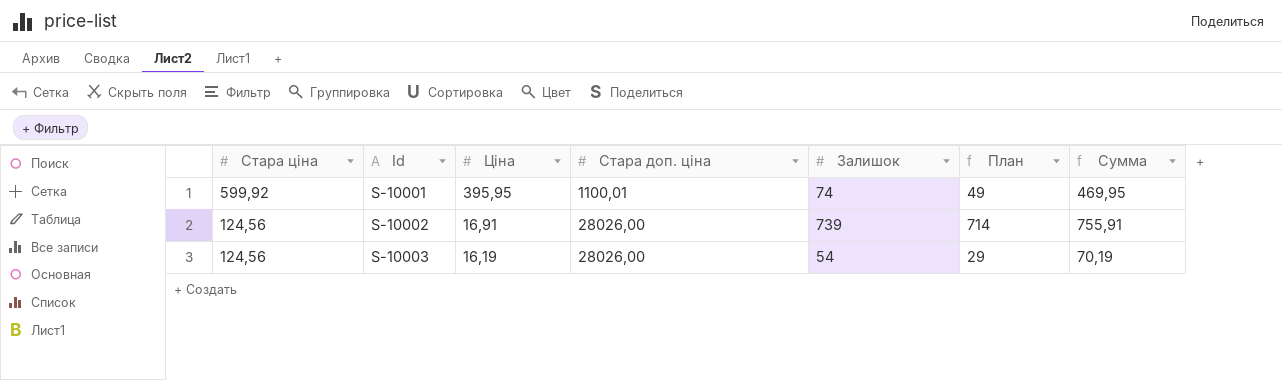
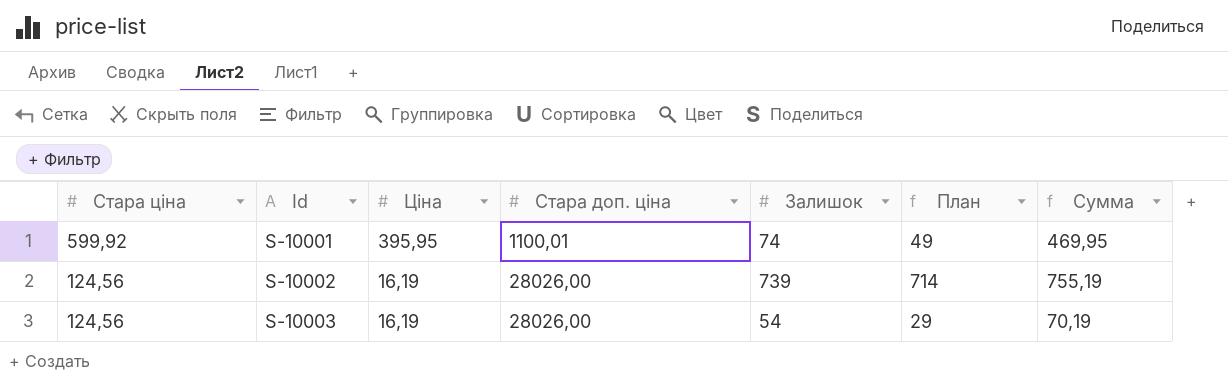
S-10002 | Ціна: 16,91 -> 16,19
S-10002 | Сумма: 755,91 -> 755,19

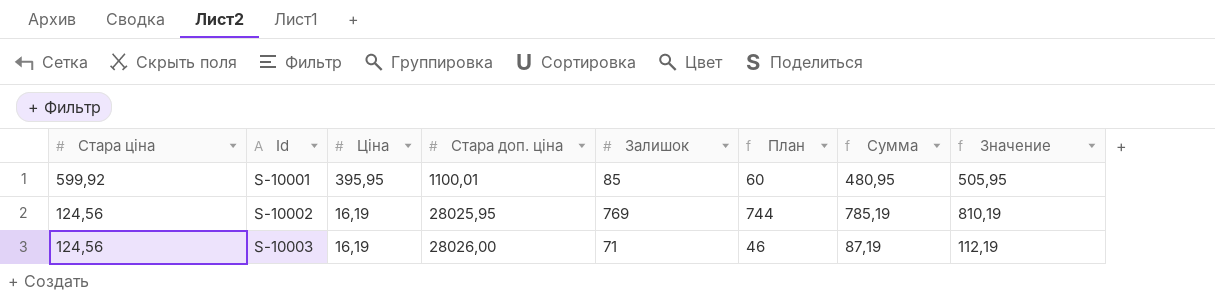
column Значение | formula: none -> [Сумма] + 25
S-10001 | Залишок: 74 -> 85
S-10001 | План: 49 -> 60
S-10001 | Сумма: 469,95 -> 480,95
S-10002 | Стара доп. ціна: 28026,00 -> 28025,95
S-10002 | Залишок: 739 -> 769
S-10002 | План: 714 -> 744
S-10002 | Сумма: 755,19 -> 785,19
S-10003 | Залишок: 54 -> 71
S-10003 | План: 29 -> 46
S-10003 | Сумма: 70,19 -> 87,19

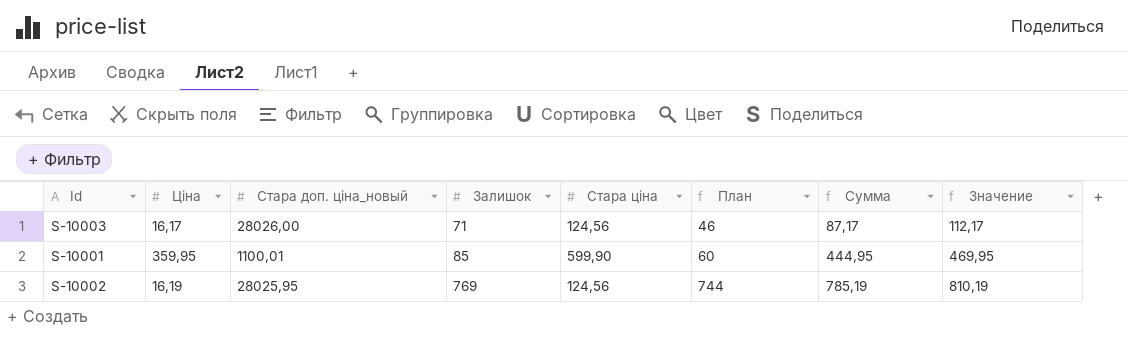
row order: Стара ціна descending -> Залишок ascending
column name: Стара доп. ціна -> Стара доп. ціна_новый
column Стара ціна | position: 1 -> 5
S-10003 | Ціна: 16,19 -> 16,17
S-10003 | Сумма: 87,19 -> 87,17
S-10003 | Значение: 112,19 -> 112,17
S-10001 | Ціна: 395,95 -> 359,95
S-10001 | Стара ціна: 599,92 -> 599,90
S-10001 | Сумма: 480,95 -> 444,95
S-10001 | Значение: 505,95 -> 469,95

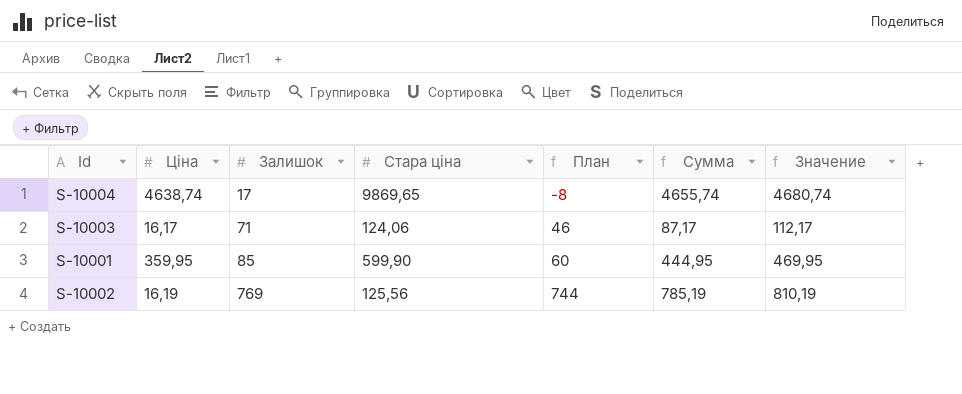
column Стара доп. ціна_новый | position: 3 -> none
row S-10004: none -> 4638,74 | 17 | 9869,65 | -8 | 4655,74 | 4680,74
S-10003 | Стара ціна: 124,56 -> 124,06
S-10002 | Стара ціна: 124,56 -> 125,56

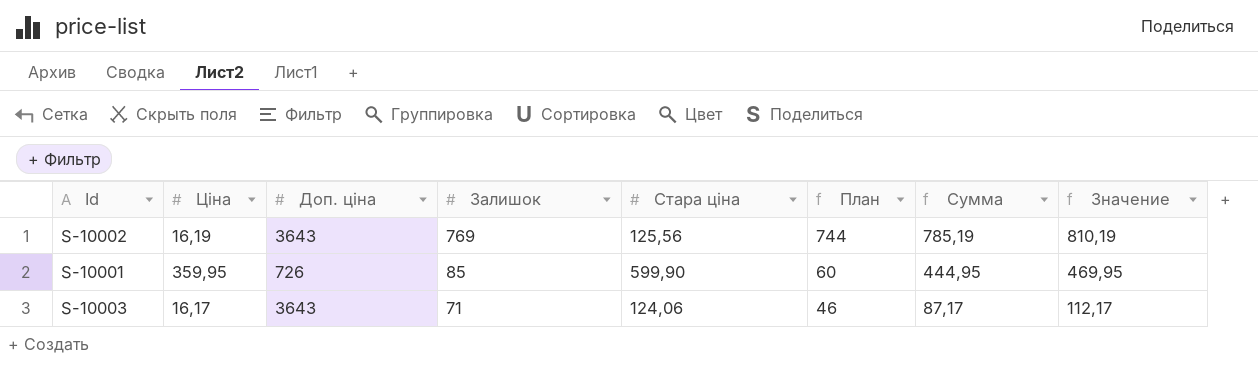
row order: Залишок ascending -> Залишок descending
column Доп. ціна | position: none -> 3
row S-10004: 4638,74 | 17 | 9869,65 | -8 | 4655,74 | 4680,74 -> none

